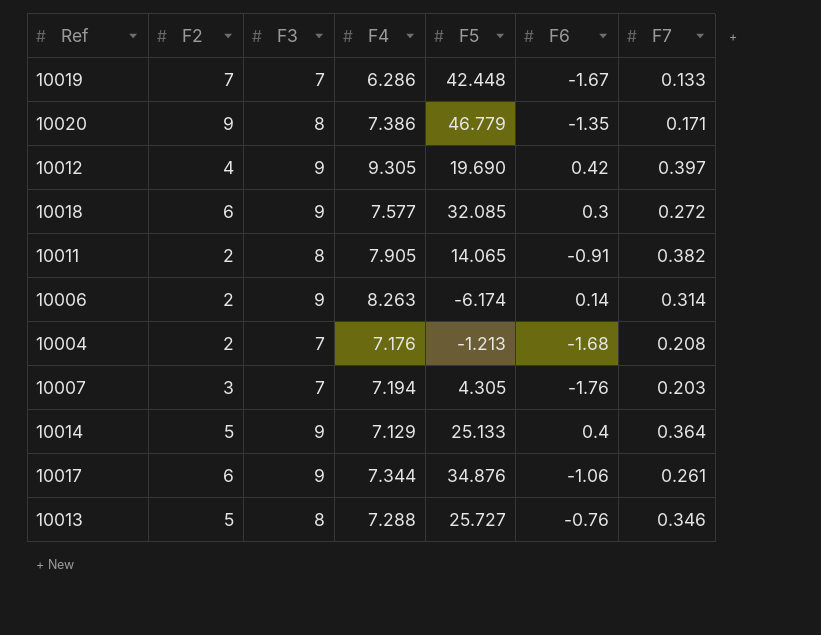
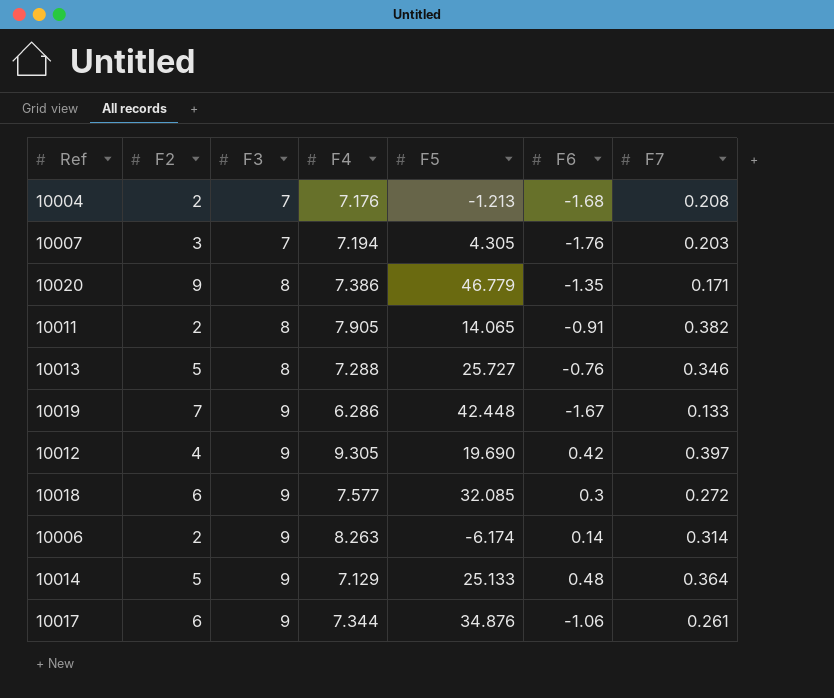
row order: none -> F3 ascending
10019 | F3: 7 -> 9
10014 | F6: 0.4 -> 0.48

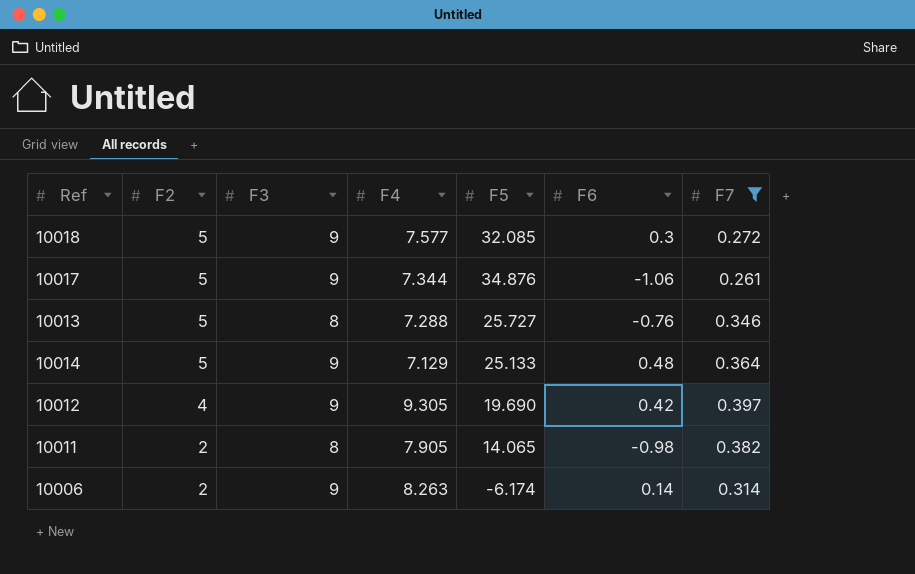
filter: none -> F7 >= 0.261
row order: F3 ascending -> F2 descending
10018 | F2: 6 -> 5
10017 | F2: 6 -> 5
10011 | F6: -0.91 -> -0.98

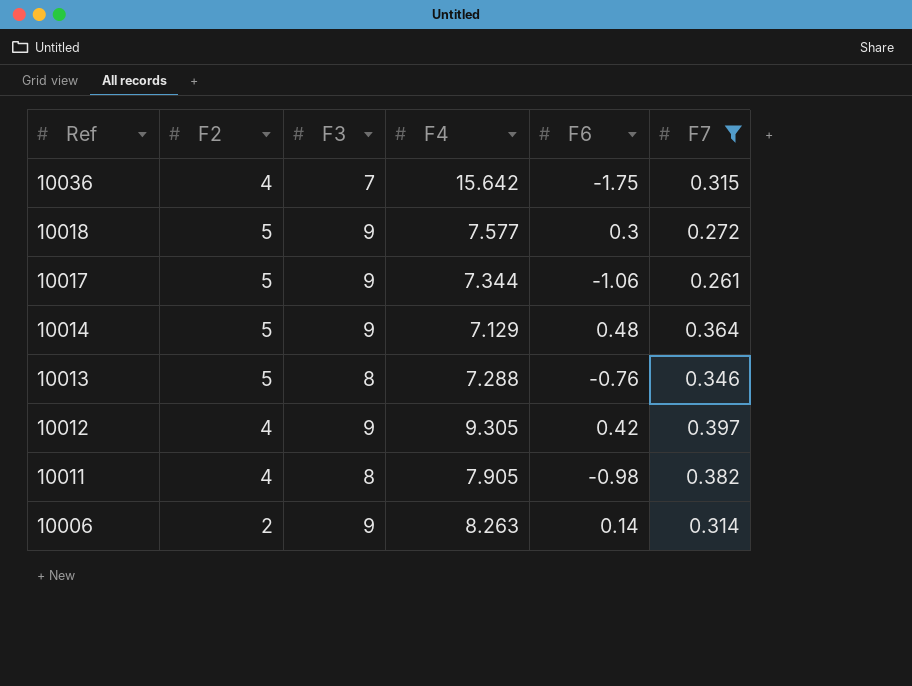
row order: F2 descending -> Ref descending
column F5 | position: 5 -> none
row 10036: none -> 4 | 7 | 15.642 | -1.75 | 0.315
10011 | F2: 2 -> 4

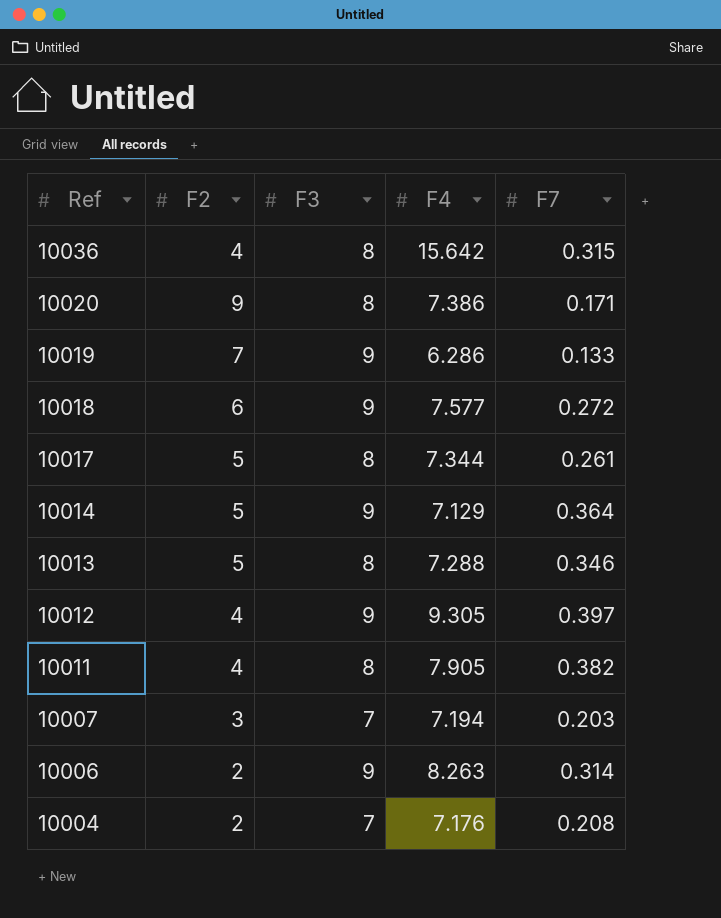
filter: F7 >= 0.261 -> none
column F6 | position: 5 -> none
10036 | F3: 7 -> 8
10018 | F2: 5 -> 6
10017 | F3: 9 -> 8

